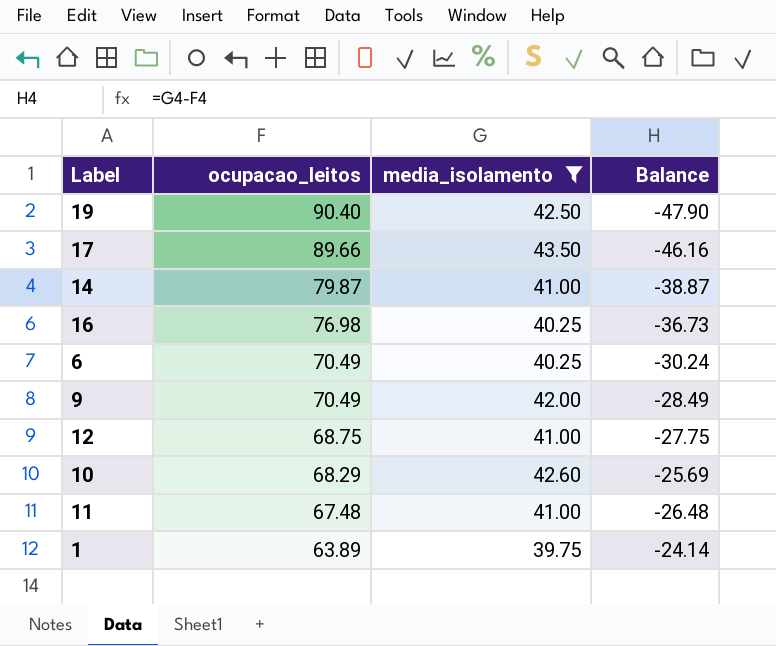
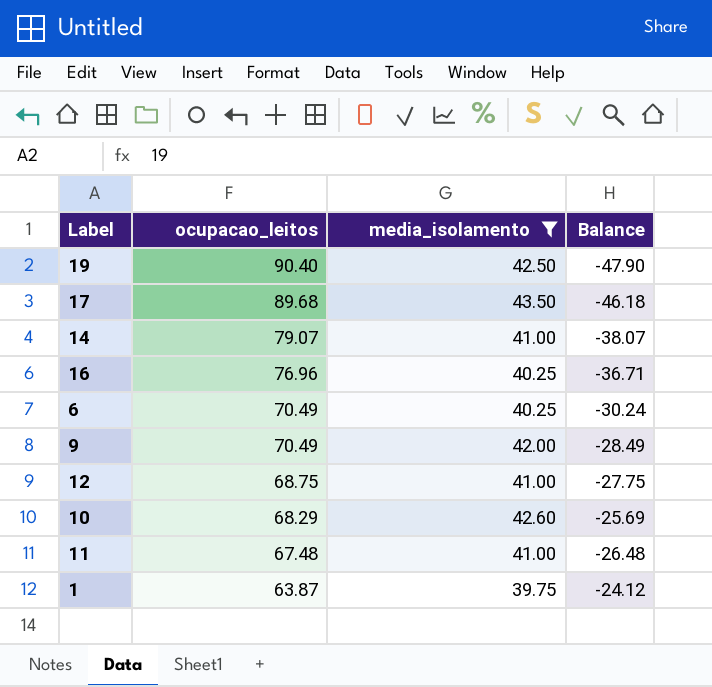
17 | ocupacao_leitos: 89.66 -> 89.68
17 | Balance: -46.16 -> -46.18
14 | ocupacao_leitos: 79.87 -> 79.07
14 | Balance: -38.87 -> -38.07
16 | ocupacao_leitos: 76.98 -> 76.96
16 | Balance: -36.73 -> -36.71
1 | ocupacao_leitos: 63.89 -> 63.87
1 | Balance: -24.14 -> -24.12

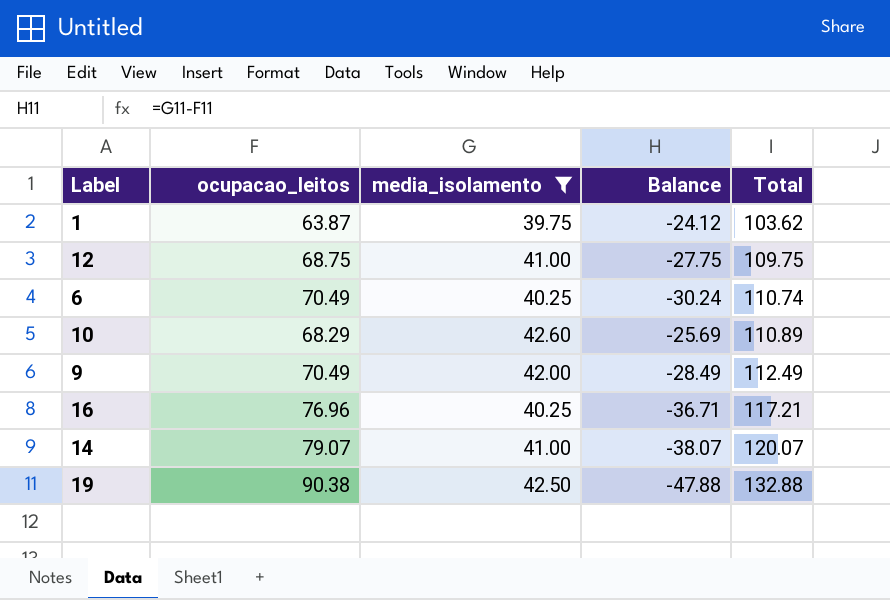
row order: ocupacao_leitos descending -> Total ascending
column Total | formula: none -> [ocupacao_leitos] + [media_isolamento]
row 17: 89.68 | 43.50 | -46.18 -> none
row 11: 67.48 | 41.00 | -26.48 -> none
19 | ocupacao_leitos: 90.40 -> 90.38
19 | Balance: -47.90 -> -47.88

